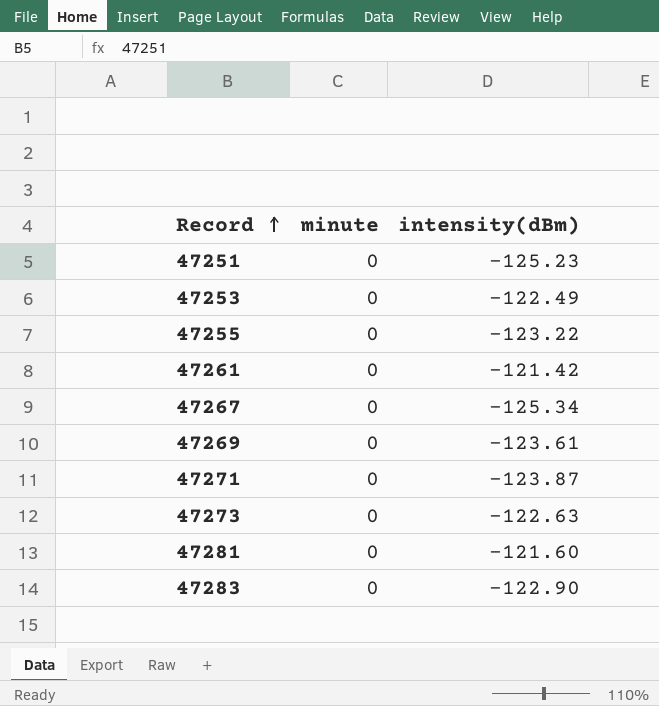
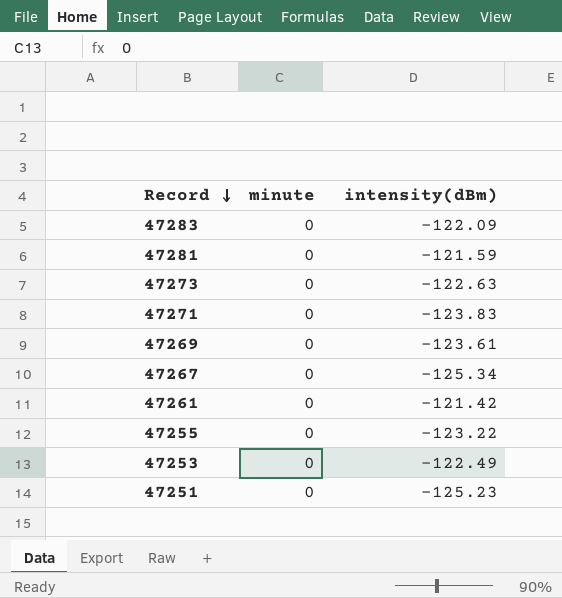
row order: Record ascending -> Record descending
47283 | intensity(dBm): -122.90 -> -122.09
47281 | intensity(dBm): -121.60 -> -121.59
47271 | intensity(dBm): -123.87 -> -123.83

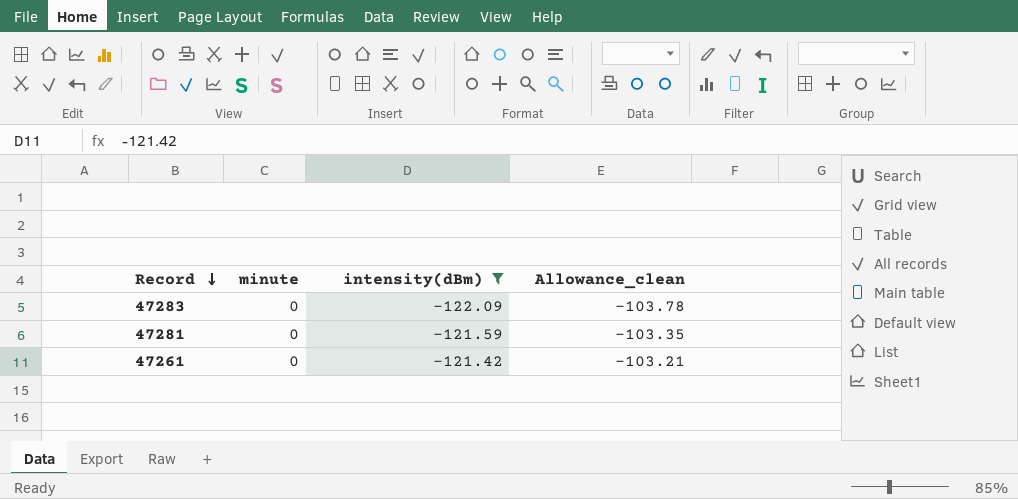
filter: none -> intensity(dBm) >= -122.09
column Allowance_clean | formula: none -> [intensity(dBm)] * 0.85

